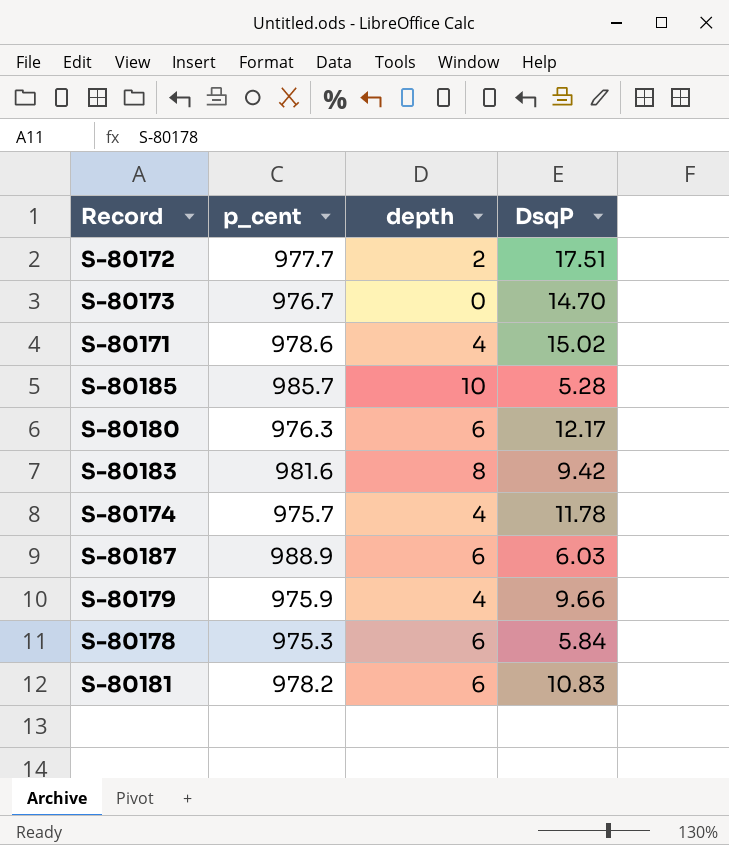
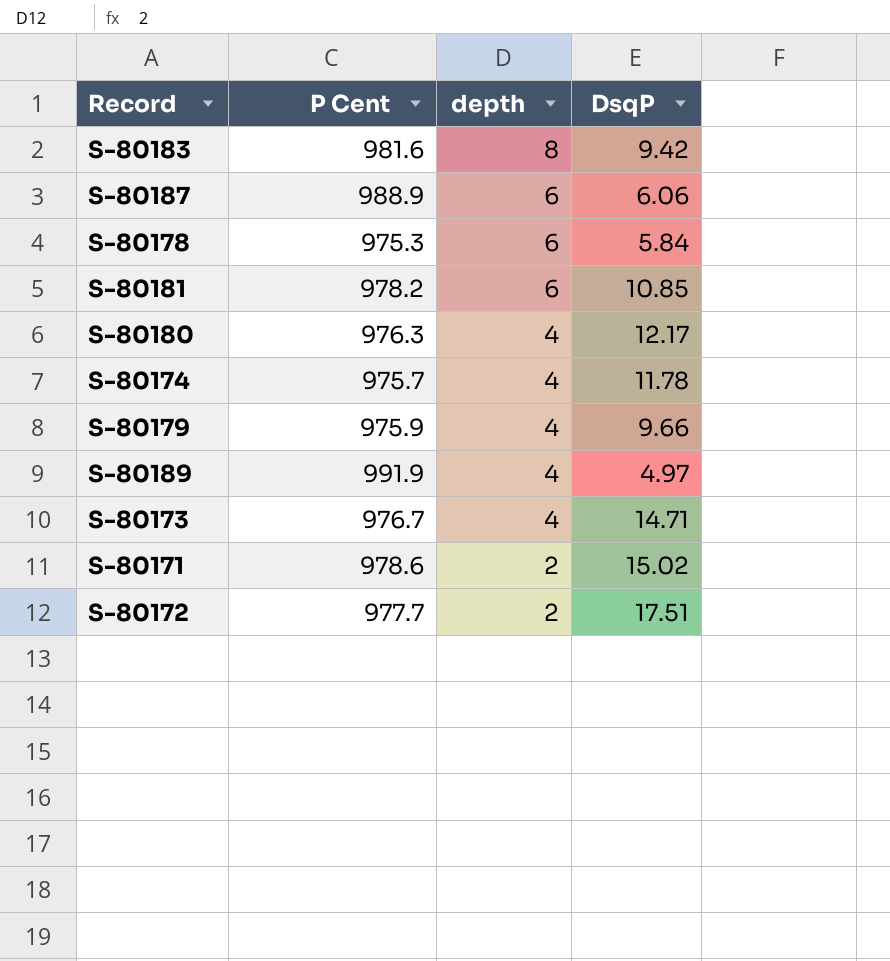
row order: none -> depth descending
column name: p_cent -> P Cent
row S-80185: 985.7 | 10 | 5.28 -> none
S-80187 | DsqP: 6.03 -> 6.06
S-80181 | DsqP: 10.83 -> 10.85
S-80180 | depth: 6 -> 4
row S-80189: none -> 991.9 | 4 | 4.97
S-80173 | depth: 0 -> 4
S-80173 | DsqP: 14.70 -> 14.71
S-80171 | depth: 4 -> 2

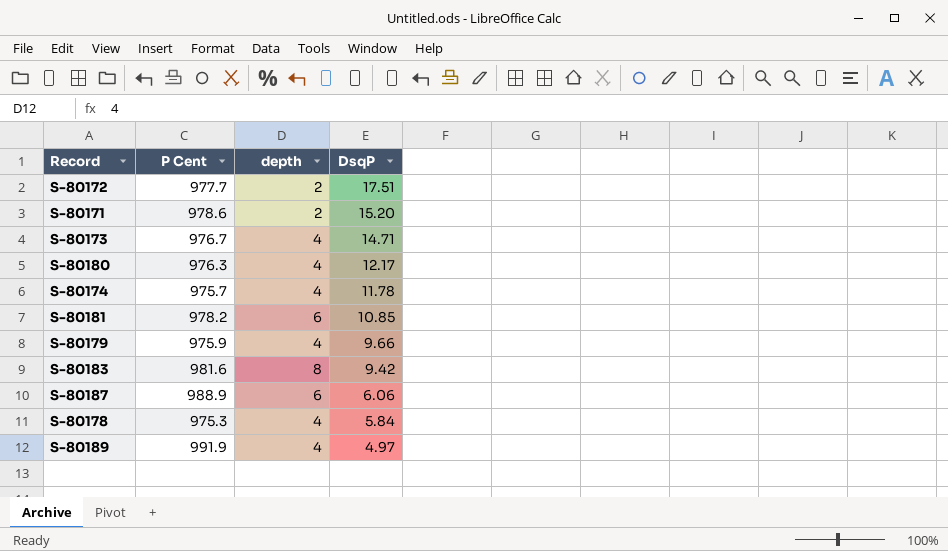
row order: depth descending -> DsqP descending
S-80171 | DsqP: 15.02 -> 15.20
S-80178 | depth: 6 -> 4

